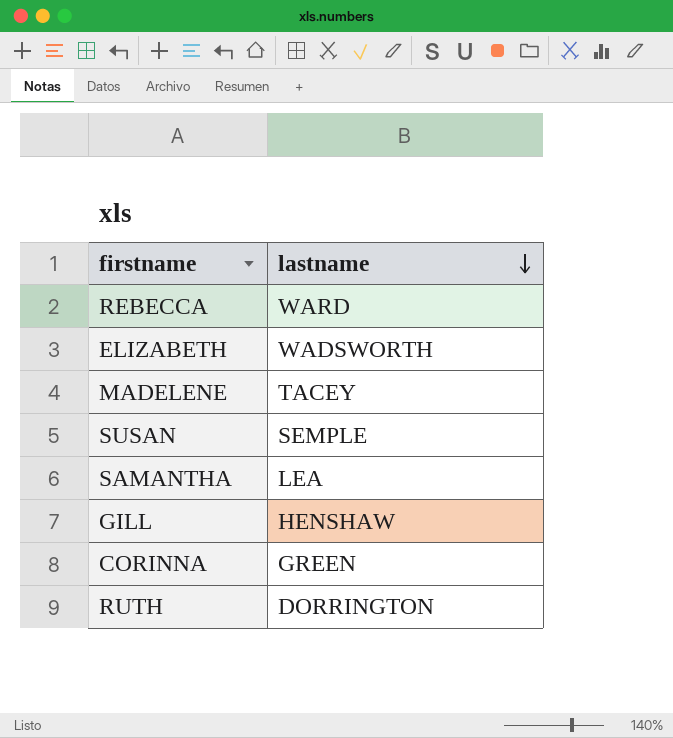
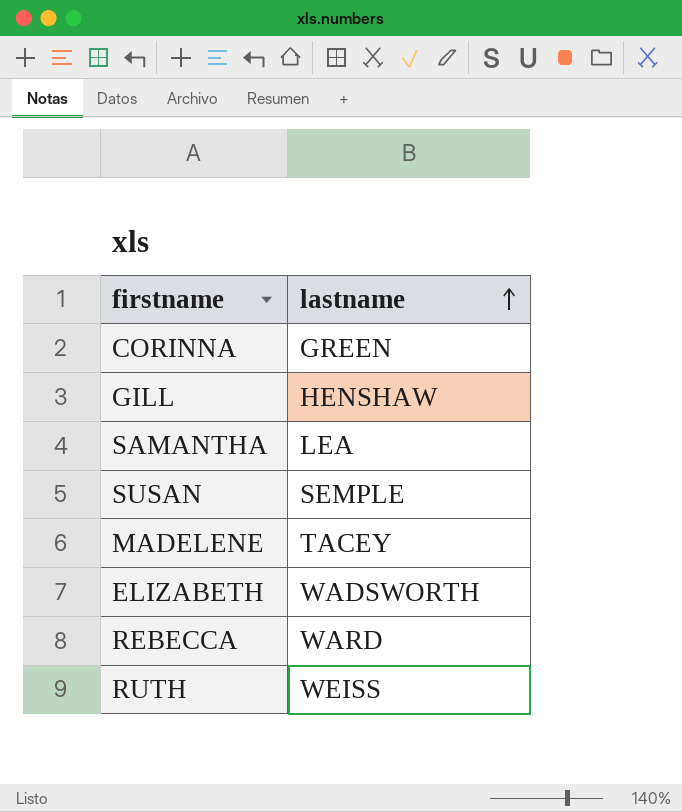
row order: lastname descending -> lastname ascending
RUTH | lastname: DORRINGTON -> WEISS

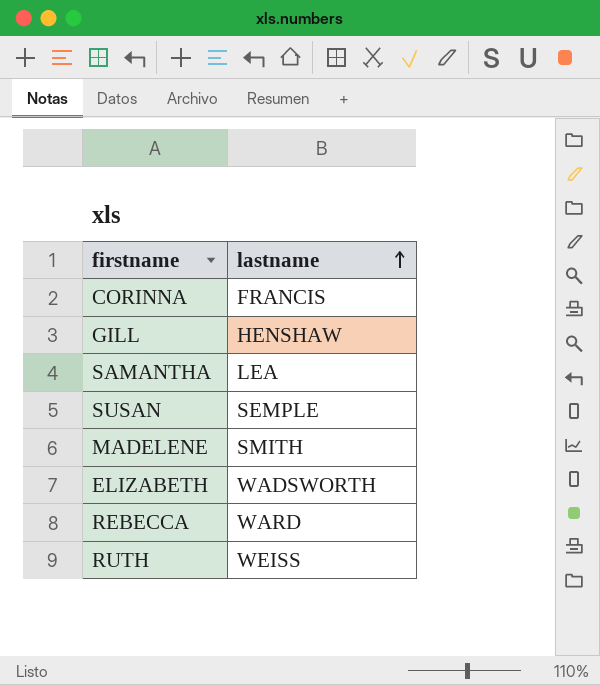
CORINNA | lastname: GREEN -> FRANCIS
MADELENE | lastname: TACEY -> SMITH

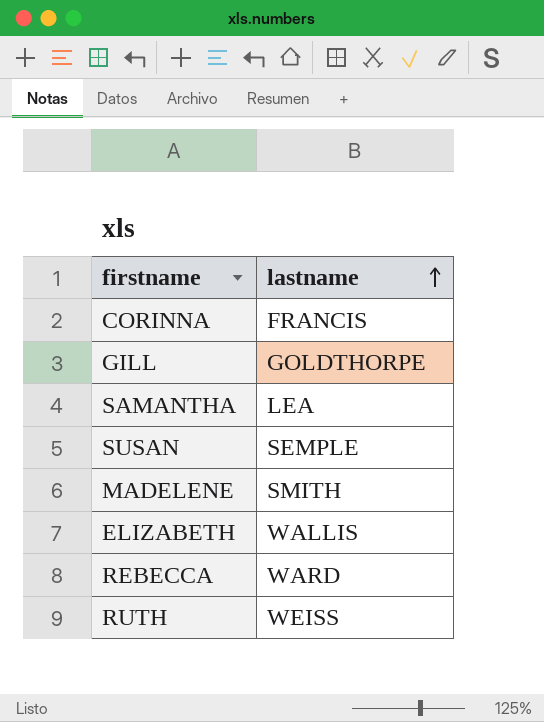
GILL | lastname: HENSHAW -> GOLDTHORPE
ELIZABETH | lastname: WADSWORTH -> WALLIS

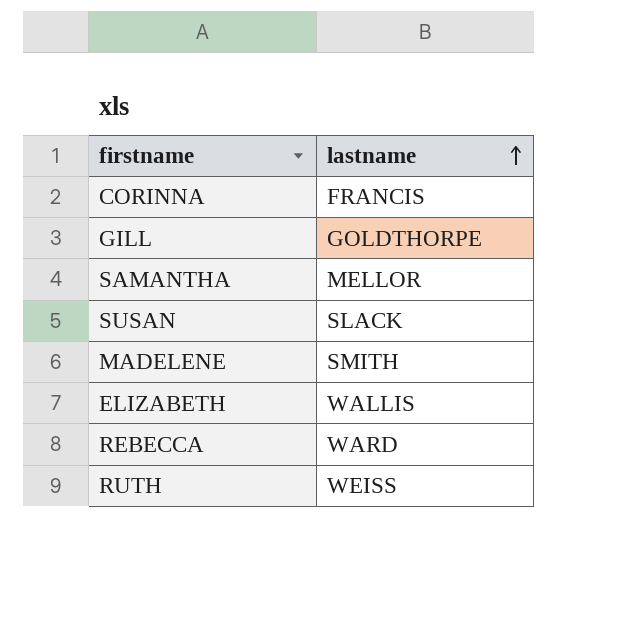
SAMANTHA | lastname: LEA -> MELLOR
SUSAN | lastname: SEMPLE -> SLACK

